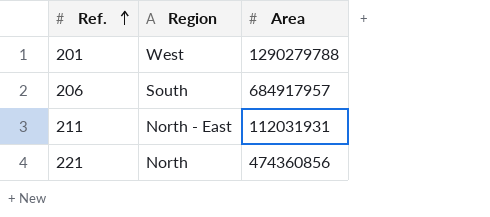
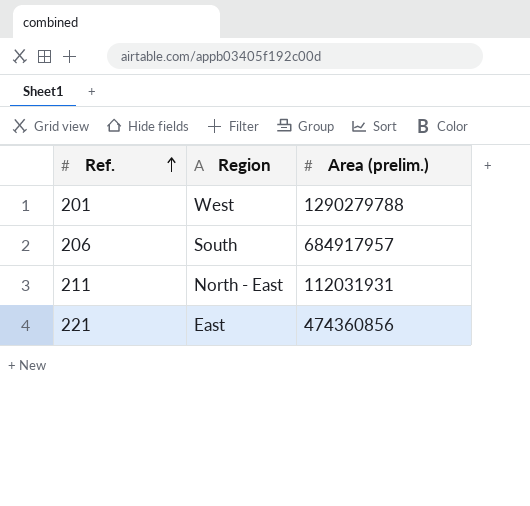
column name: Area -> Area (prelim.)
221 | Region: North -> East

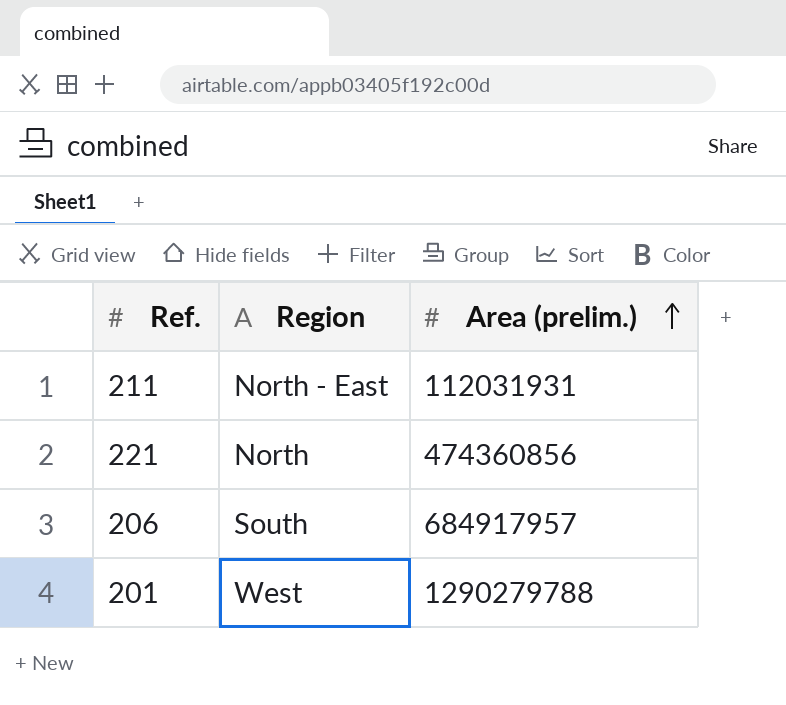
row order: Ref. ascending -> Area (prelim.) ascending
221 | Region: East -> North

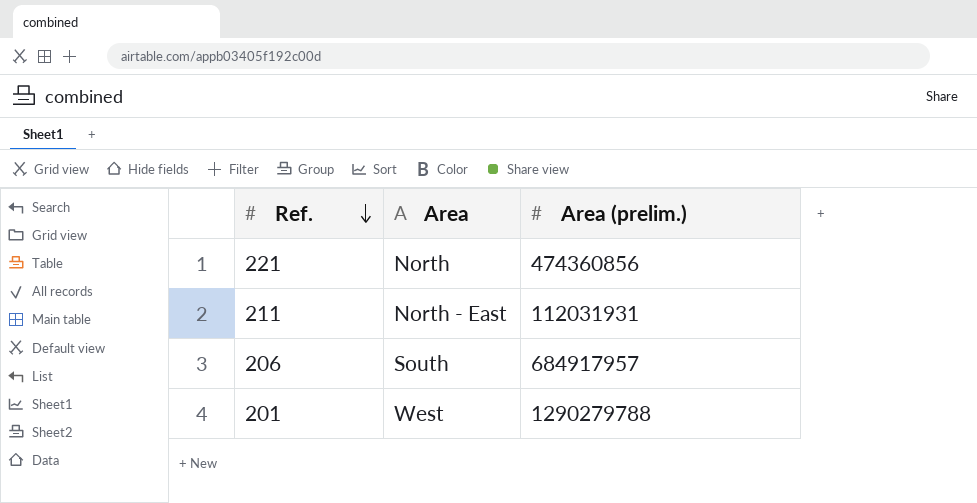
row order: Area (prelim.) ascending -> Ref. descending
column name: Region -> Area

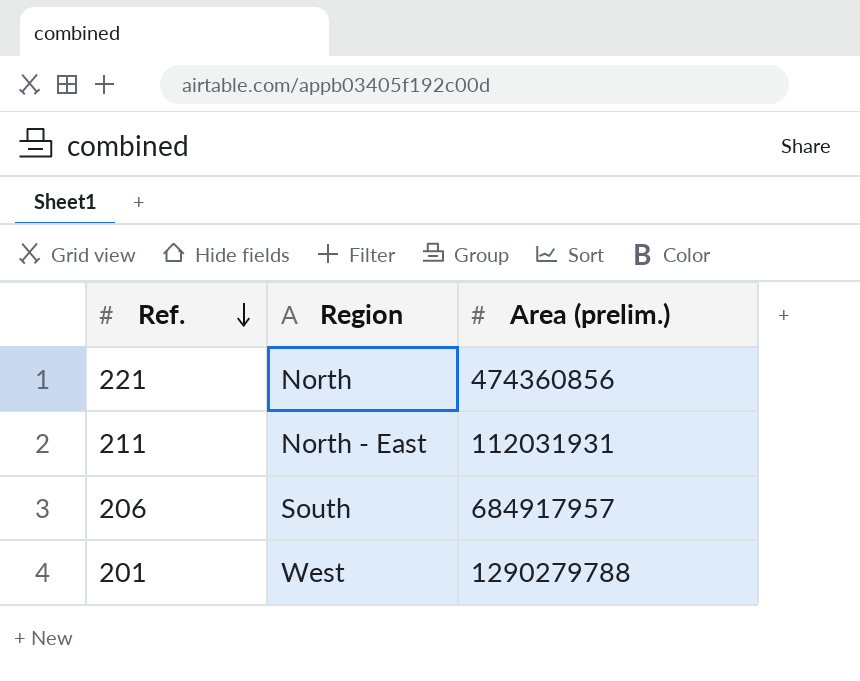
column name: Area -> Region

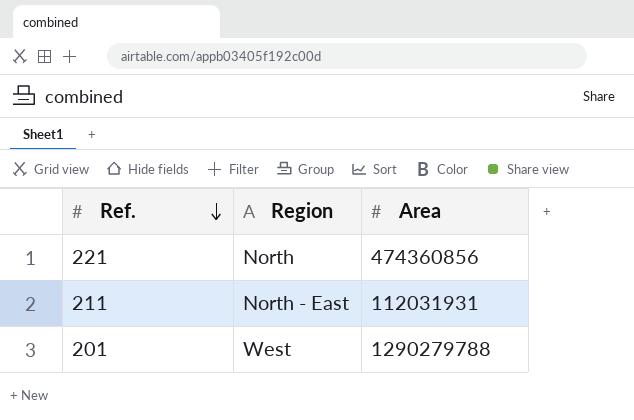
column name: Area (prelim.) -> Area
row 206: South | 684917957 -> none

